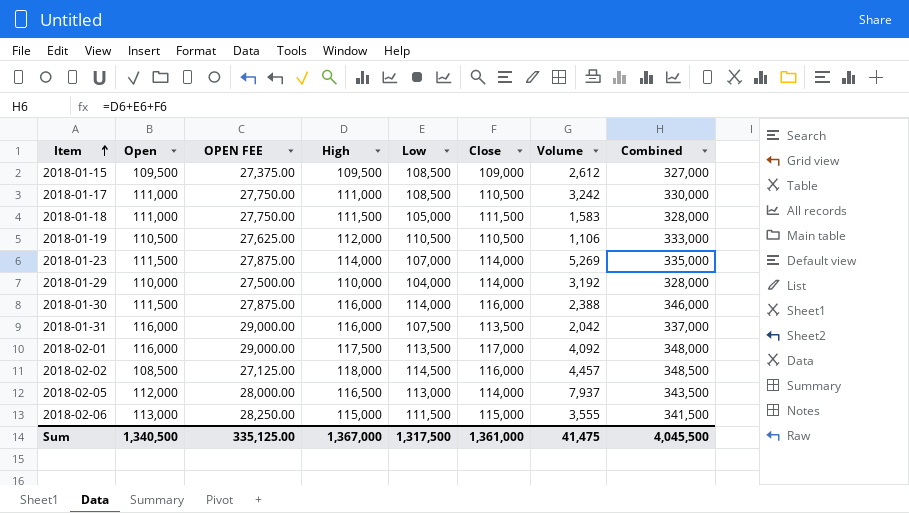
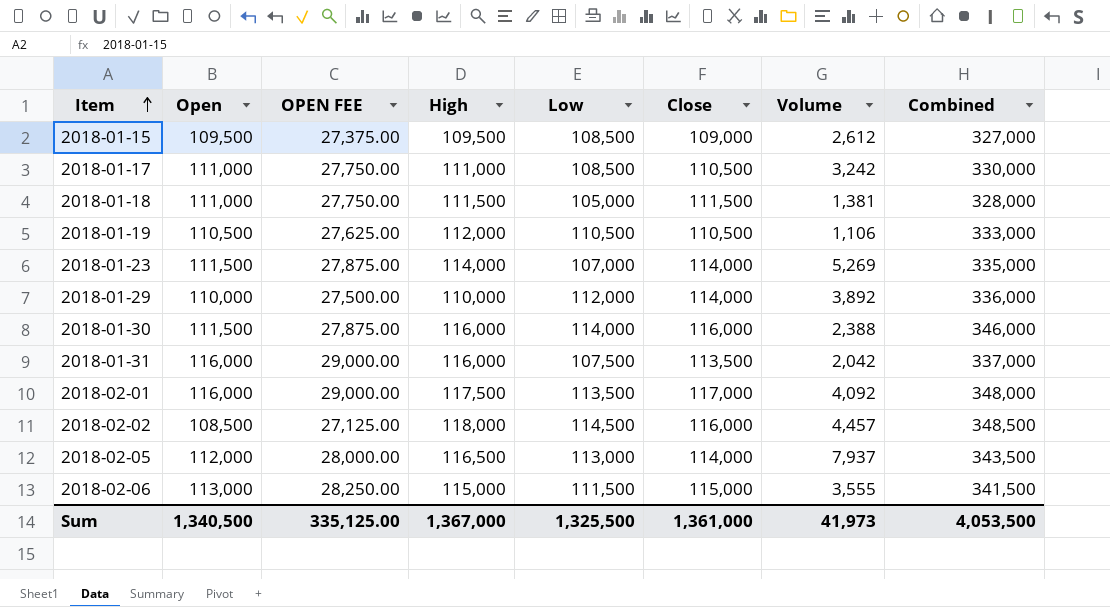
2018-01-18 | Volume: 1,583 -> 1,381
2018-01-29 | Low: 104,000 -> 112,000
2018-01-29 | Volume: 3,192 -> 3,892
2018-01-29 | Combined: 328,000 -> 336,000
Sum | Low: 1,317,500 -> 1,325,500
Sum | Volume: 41,475 -> 41,973
Sum | Combined: 4,045,500 -> 4,053,500

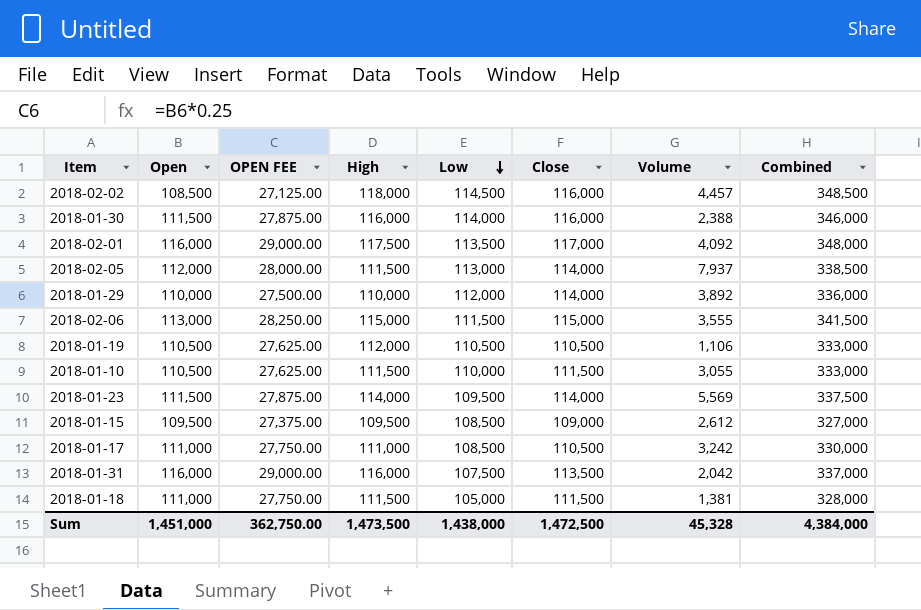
row order: Item ascending -> Low descending
2018-02-05 | High: 116,500 -> 111,500
2018-02-05 | Combined: 343,500 -> 338,500
row 2018-01-10: none -> 110,500 | 27,625.00 | 111,500 | 110,000 | 111,500 | 3,055 | 333,000
2018-01-23 | Low: 107,000 -> 109,500
2018-01-23 | Volume: 5,269 -> 5,569
2018-01-23 | Combined: 335,000 -> 337,500
Sum | Open: 1,340,500 -> 1,451,000
Sum | OPEN FEE: 335,125.00 -> 362,750.00
Sum | High: 1,367,000 -> 1,473,500
Sum | Low: 1,325,500 -> 1,438,000
Sum | Close: 1,361,000 -> 1,472,500
Sum | Volume: 41,973 -> 45,328
Sum | Combined: 4,053,500 -> 4,384,000

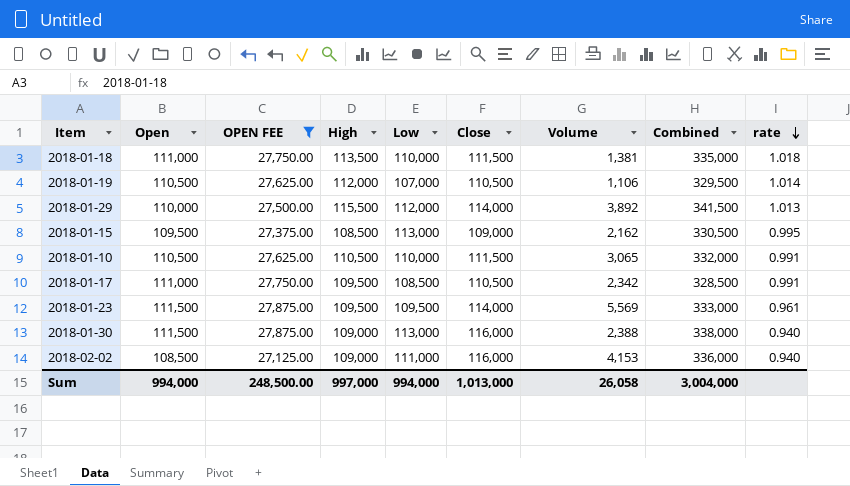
filter: none -> OPEN FEE <= 27,875.00
row order: Low descending -> rate descending
column rate | formula: none -> [High] / [Close]
2018-01-18 | High: 111,500 -> 113,500
2018-01-18 | Low: 105,000 -> 110,000
2018-01-18 | Combined: 328,000 -> 335,000
2018-01-19 | Low: 110,500 -> 107,000
2018-01-19 | Combined: 333,000 -> 329,500
2018-01-29 | High: 110,000 -> 115,500
2018-01-29 | Combined: 336,000 -> 341,500
2018-01-15 | High: 109,500 -> 108,500
2018-01-15 | Low: 108,500 -> 113,000
2018-01-15 | Volume: 2,612 -> 2,162
2018-01-15 | Combined: 327,000 -> 330,500
2018-01-10 | High: 111,500 -> 110,500
2018-01-10 | Volume: 3,055 -> 3,065
2018-01-10 | Combined: 333,000 -> 332,000
2018-01-17 | High: 111,000 -> 109,500
2018-01-17 | Volume: 3,242 -> 2,342
2018-01-17 | Combined: 330,000 -> 328,500
2018-01-23 | High: 114,000 -> 109,500
2018-01-23 | Combined: 337,500 -> 333,000
2018-01-30 | High: 116,000 -> 109,000
2018-01-30 | Low: 114,000 -> 113,000
2018-01-30 | Combined: 346,000 -> 338,000
2018-02-02 | High: 118,000 -> 109,000
2018-02-02 | Low: 114,500 -> 111,000
2018-02-02 | Volume: 4,457 -> 4,153
2018-02-02 | Combined: 348,500 -> 336,000
Sum | Open: 1,451,000 -> 994,000
Sum | OPEN FEE: 362,750.00 -> 248,500.00
Sum | High: 1,473,500 -> 997,000
Sum | Low: 1,438,000 -> 994,000
Sum | Close: 1,472,500 -> 1,013,000
Sum | Volume: 45,328 -> 26,058
Sum | Combined: 4,384,000 -> 3,004,000

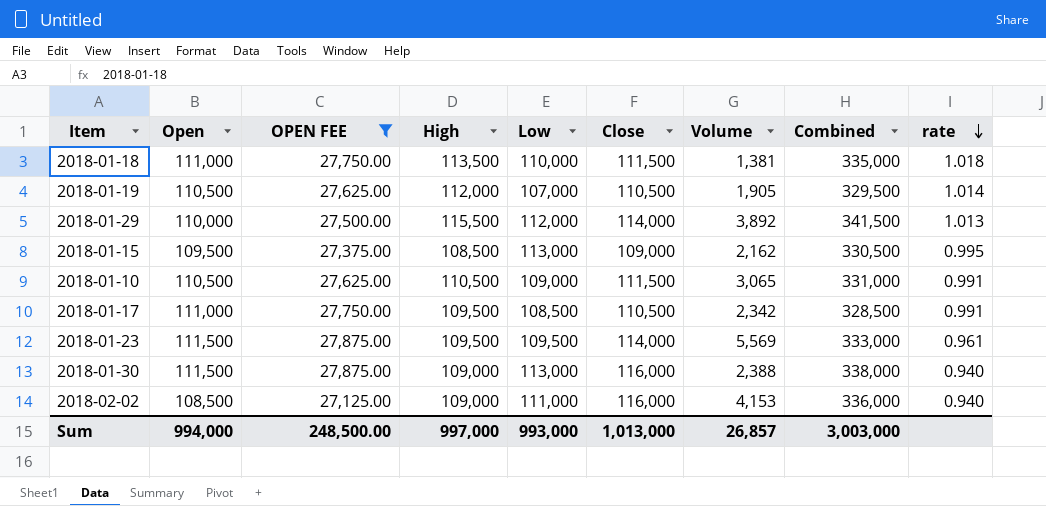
2018-01-19 | Volume: 1,106 -> 1,905
2018-01-10 | Low: 110,000 -> 109,000
2018-01-10 | Combined: 332,000 -> 331,000
Sum | Low: 994,000 -> 993,000
Sum | Volume: 26,058 -> 26,857
Sum | Combined: 3,004,000 -> 3,003,000

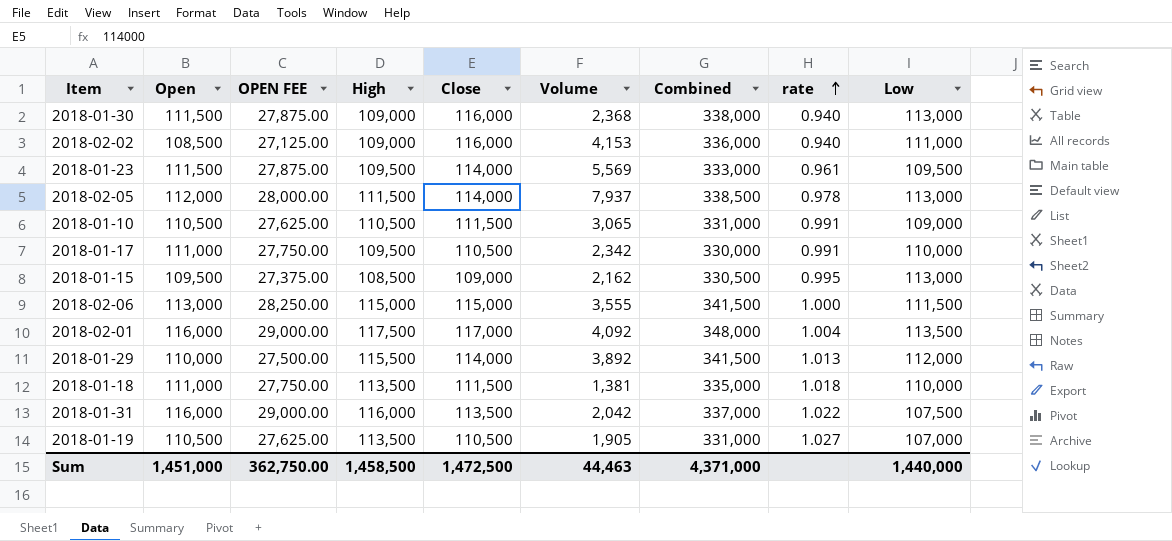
filter: OPEN FEE <= 27,875.00 -> none
row order: rate descending -> rate ascending
column Low | position: 5 -> 9
2018-01-30 | Volume: 2,388 -> 2,368
2018-01-17 | Combined: 328,500 -> 330,000
2018-01-17 | Low: 108,500 -> 110,000
2018-01-19 | High: 112,000 -> 113,500
2018-01-19 | Combined: 329,500 -> 331,000
2018-01-19 | rate: 1.014 -> 1.027
Sum | Open: 994,000 -> 1,451,000
Sum | OPEN FEE: 248,500.00 -> 362,750.00
Sum | High: 997,000 -> 1,458,500
Sum | Close: 1,013,000 -> 1,472,500
Sum | Volume: 26,857 -> 44,463
Sum | Combined: 3,003,000 -> 4,371,000
Sum | Low: 993,000 -> 1,440,000

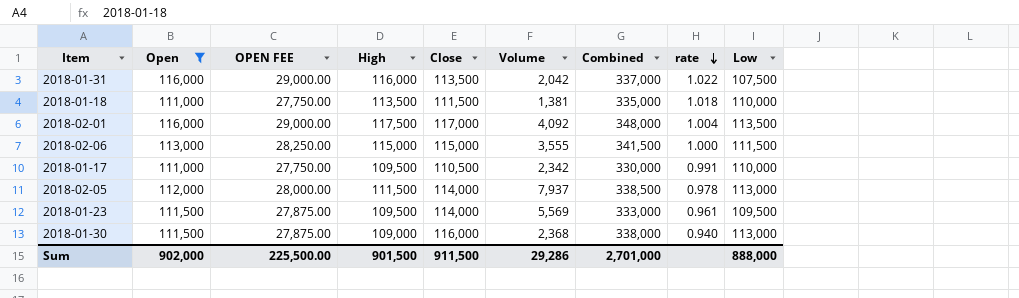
filter: none -> Open >= 111,000
row order: rate ascending -> rate descending
Sum | Open: 1,451,000 -> 902,000
Sum | OPEN FEE: 362,750.00 -> 225,500.00
Sum | High: 1,458,500 -> 901,500
Sum | Close: 1,472,500 -> 911,500
Sum | Volume: 44,463 -> 29,286
Sum | Combined: 4,371,000 -> 2,701,000
Sum | Low: 1,440,000 -> 888,000

